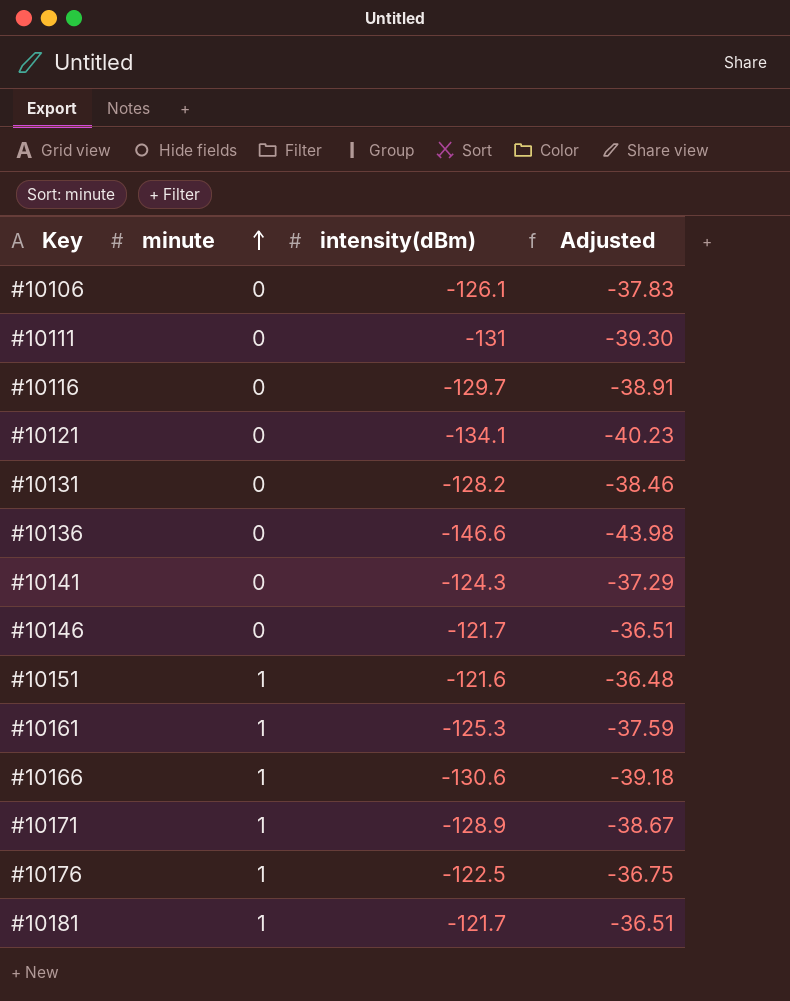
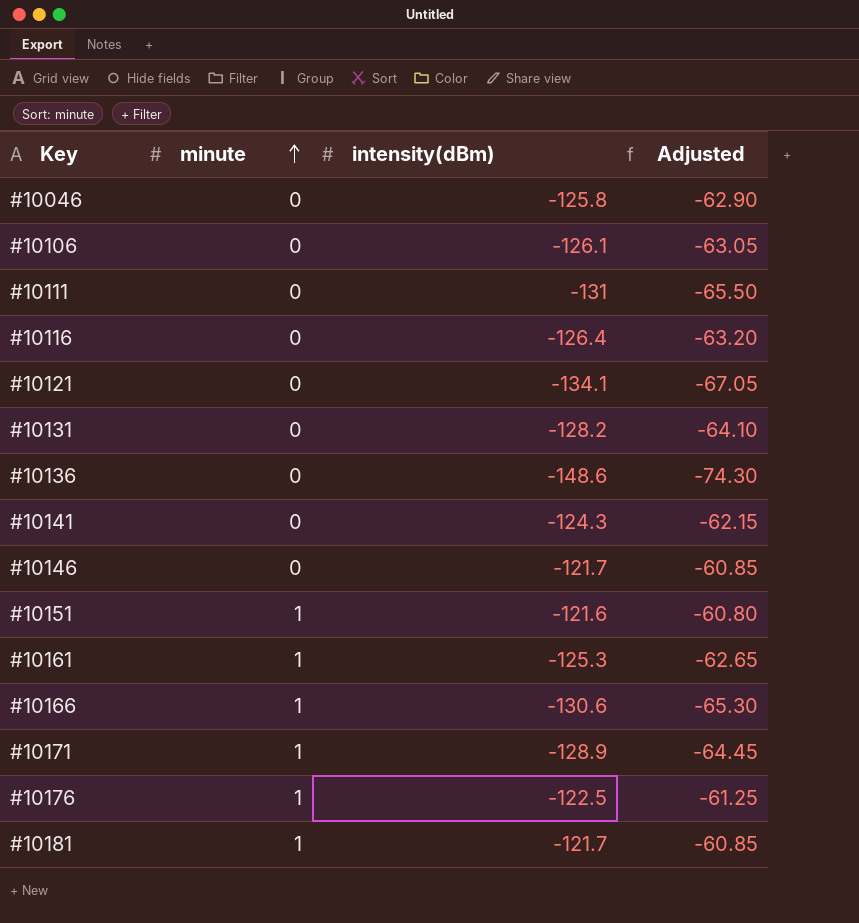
column Adjusted | formula: [intensity(dBm)] * 0.3 -> [intensity(dBm)] * 0.5
row #10046: none -> 0 | -125.8 | -62.90
#10116 | intensity(dBm): -129.7 -> -126.4
#10136 | intensity(dBm): -146.6 -> -148.6

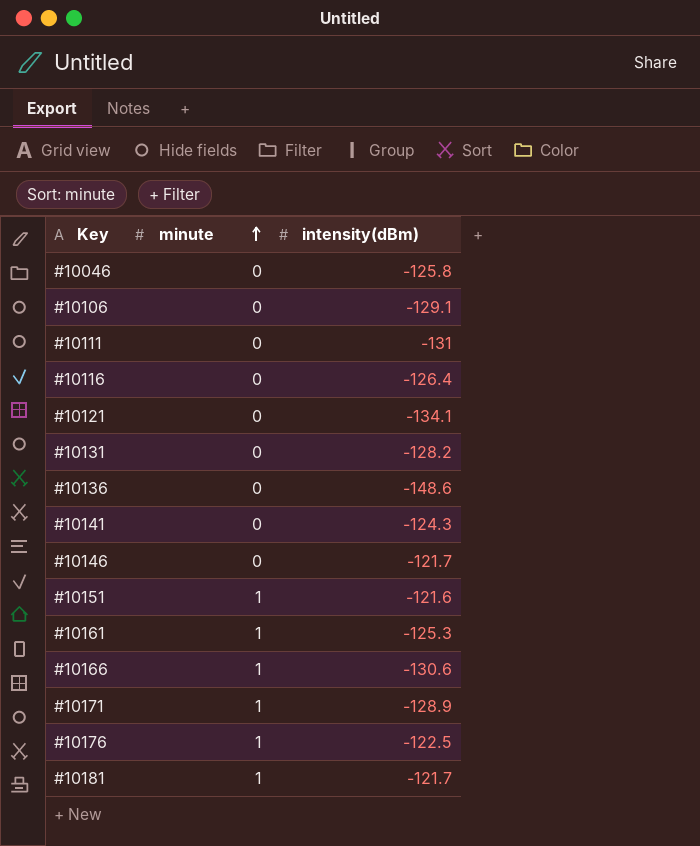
column Adjusted | formula: [intensity(dBm)] * 0.5 -> none
#10106 | intensity(dBm): -126.1 -> -129.1

